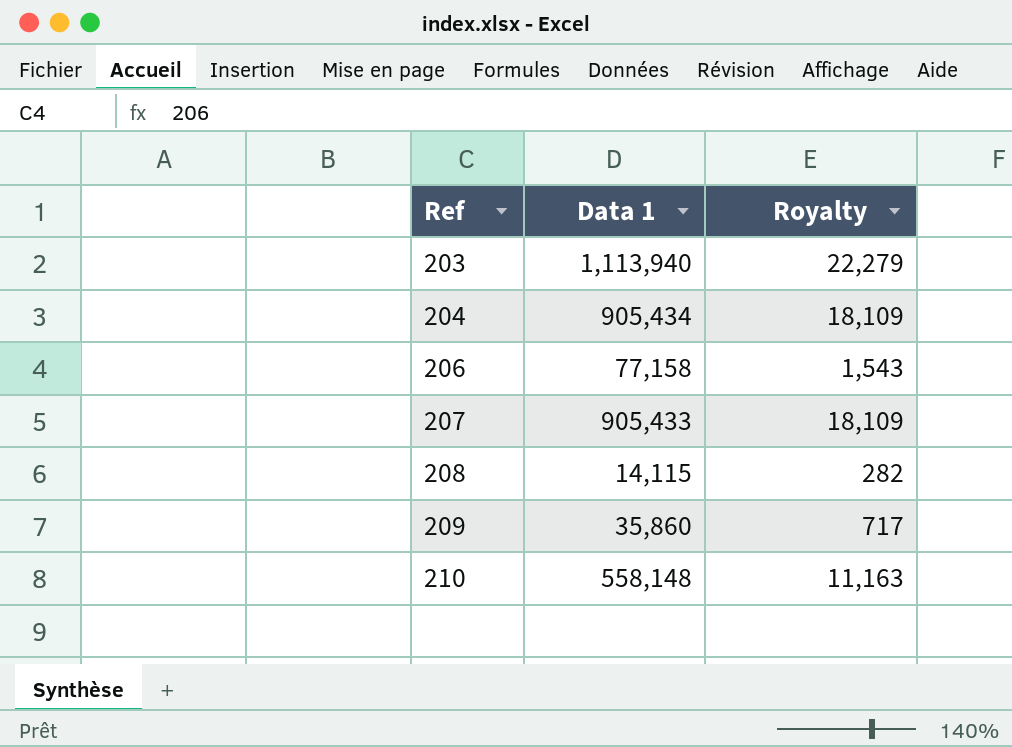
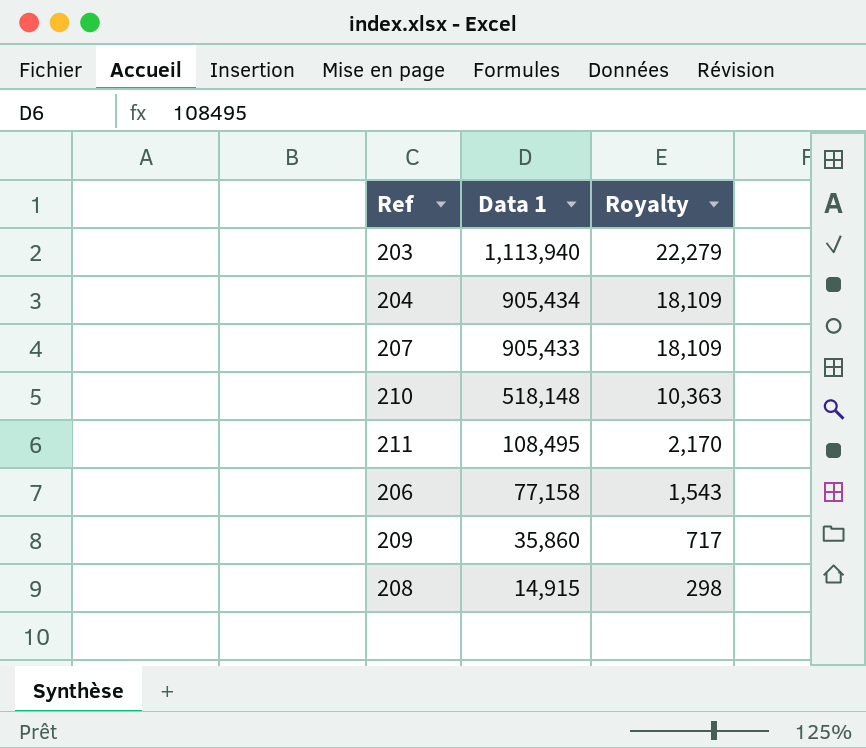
row order: Ref ascending -> Data 1 descending
210 | Data 1: 558,148 -> 518,148
210 | Royalty: 11,163 -> 10,363
row 211: none -> 108,495 | 2,170
208 | Data 1: 14,115 -> 14,915
208 | Royalty: 282 -> 298

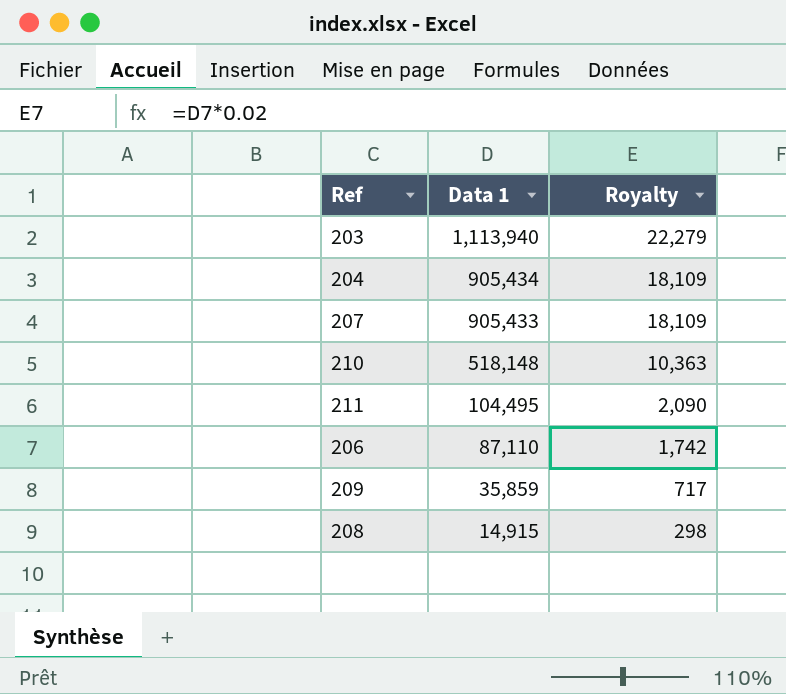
211 | Data 1: 108,495 -> 104,495
211 | Royalty: 2,170 -> 2,090
206 | Data 1: 77,158 -> 87,110
206 | Royalty: 1,543 -> 1,742
209 | Data 1: 35,860 -> 35,859

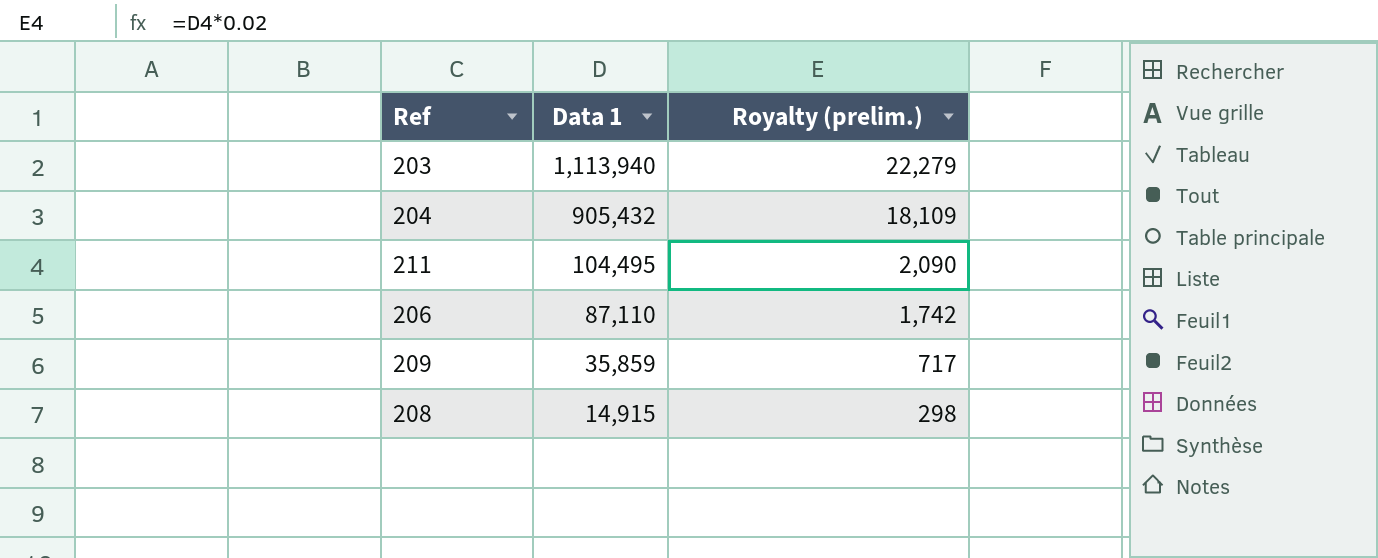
column name: Royalty -> Royalty (prelim.)
row 207: 905,433 | 18,109 -> none
row 210: 518,148 | 10,363 -> none
204 | Data 1: 905,434 -> 905,432

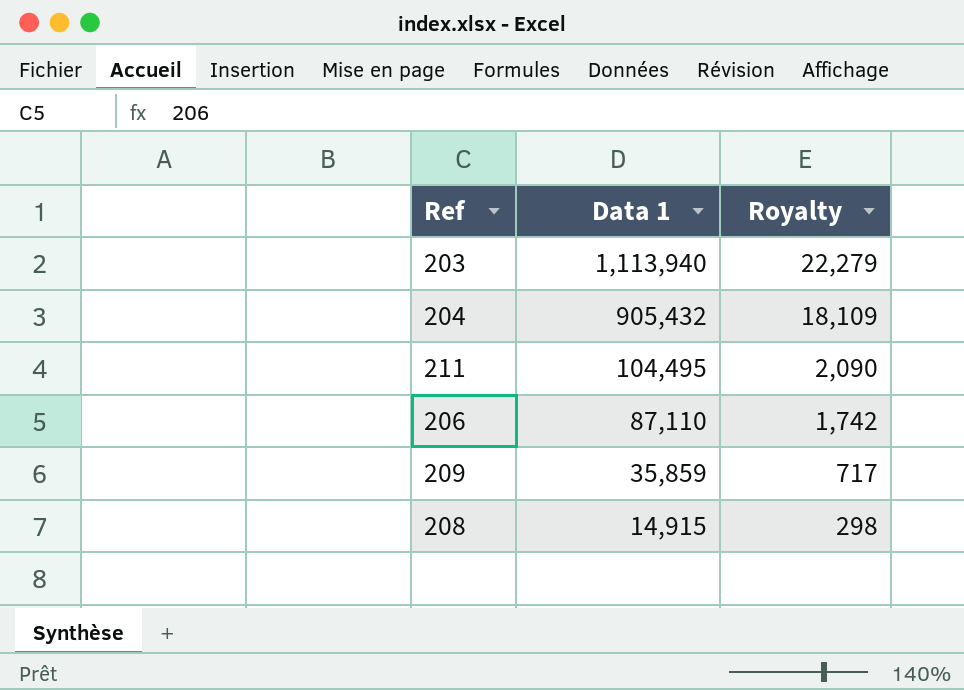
column name: Royalty (prelim.) -> Royalty

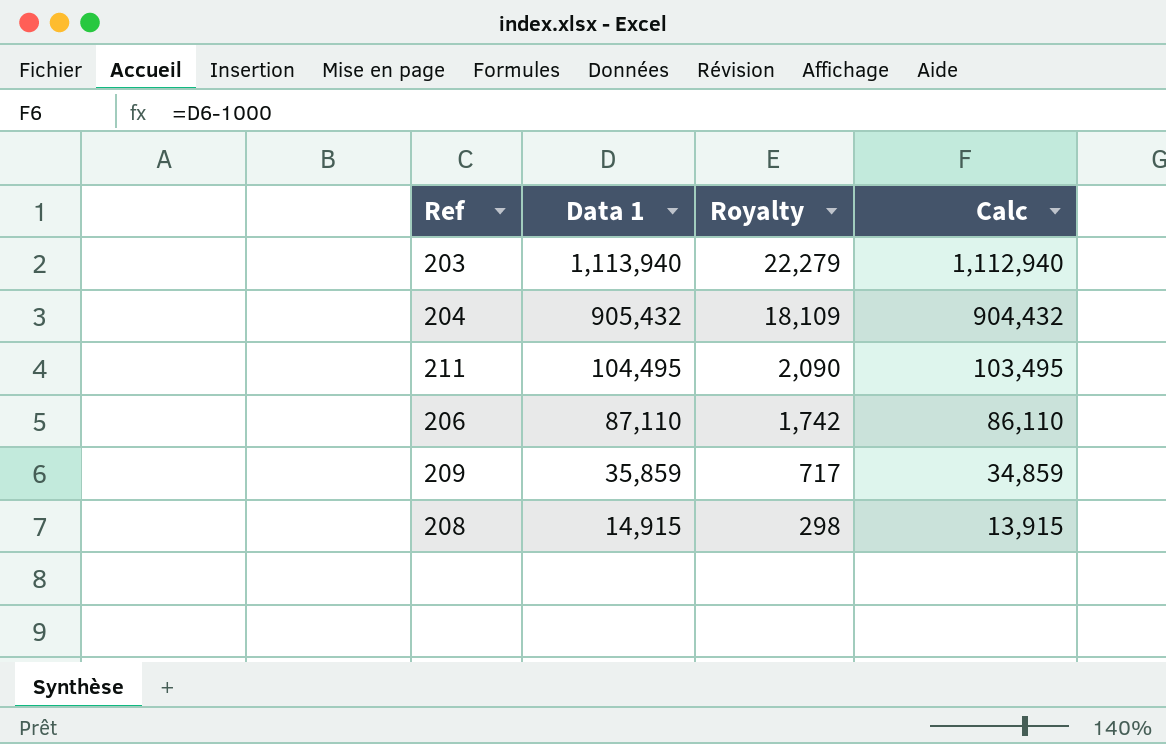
column Calc | formula: none -> [Data 1] - 1000

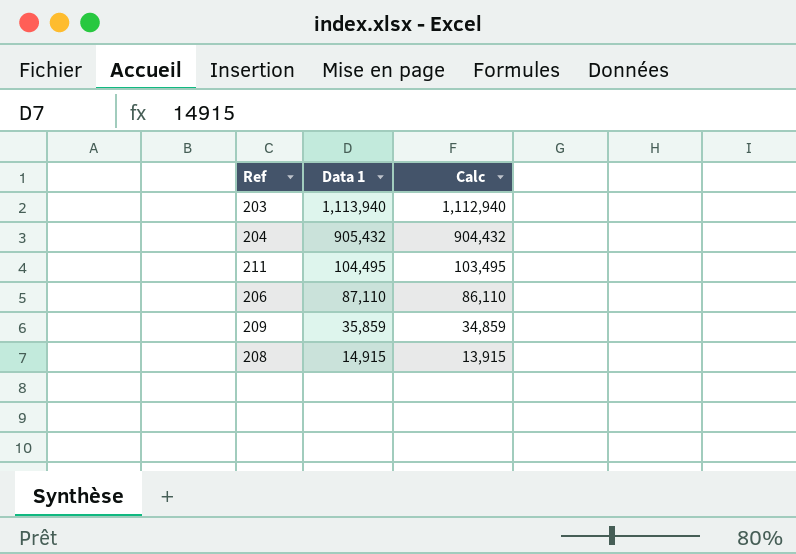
column Royalty | formula: [Data 1] * 0.02 -> none

